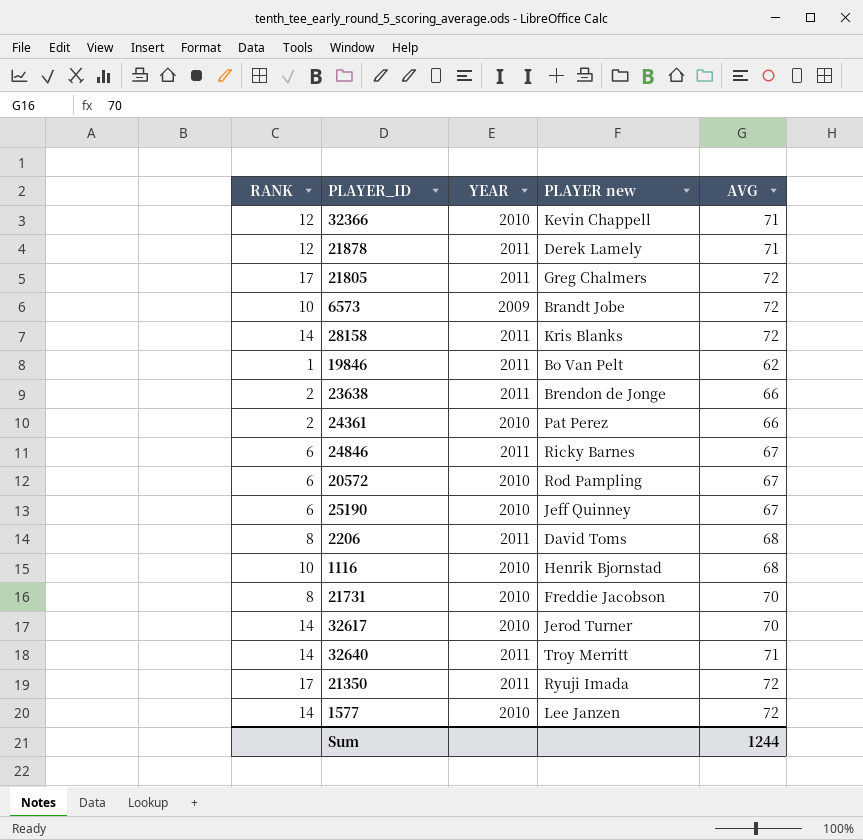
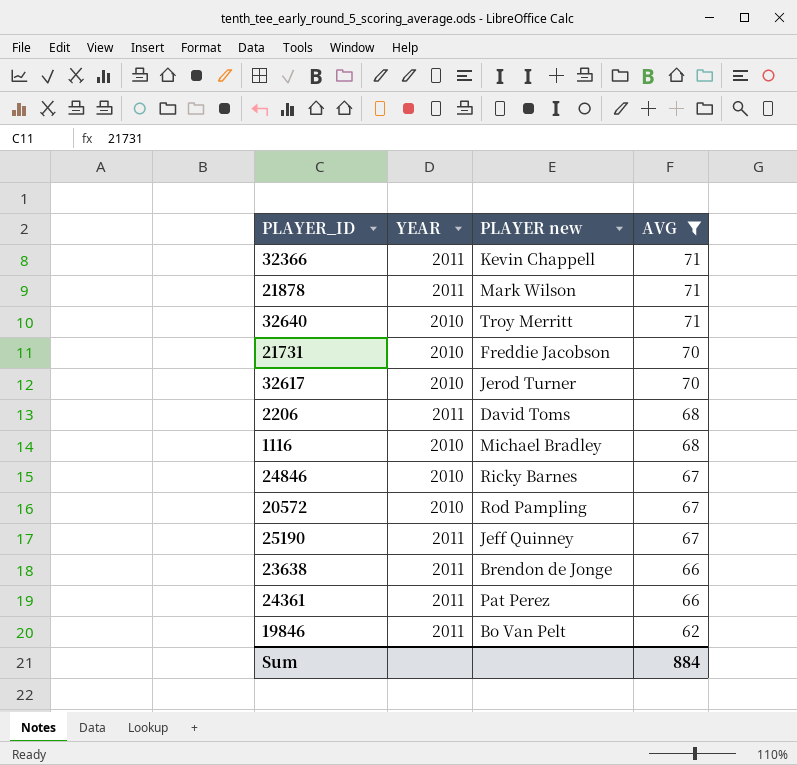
filter: none -> AVG != 72
row order: none -> AVG descending
column RANK | position: 1 -> none
32366 | YEAR: 2010 -> 2011
21878 | PLAYER new: Derek Lamely -> Mark Wilson
32640 | YEAR: 2011 -> 2010
1116 | PLAYER new: Henrik Bjornstad -> Michael Bradley
24846 | YEAR: 2011 -> 2010
25190 | YEAR: 2010 -> 2011
24361 | YEAR: 2010 -> 2011
Sum | AVG: 1244 -> 884

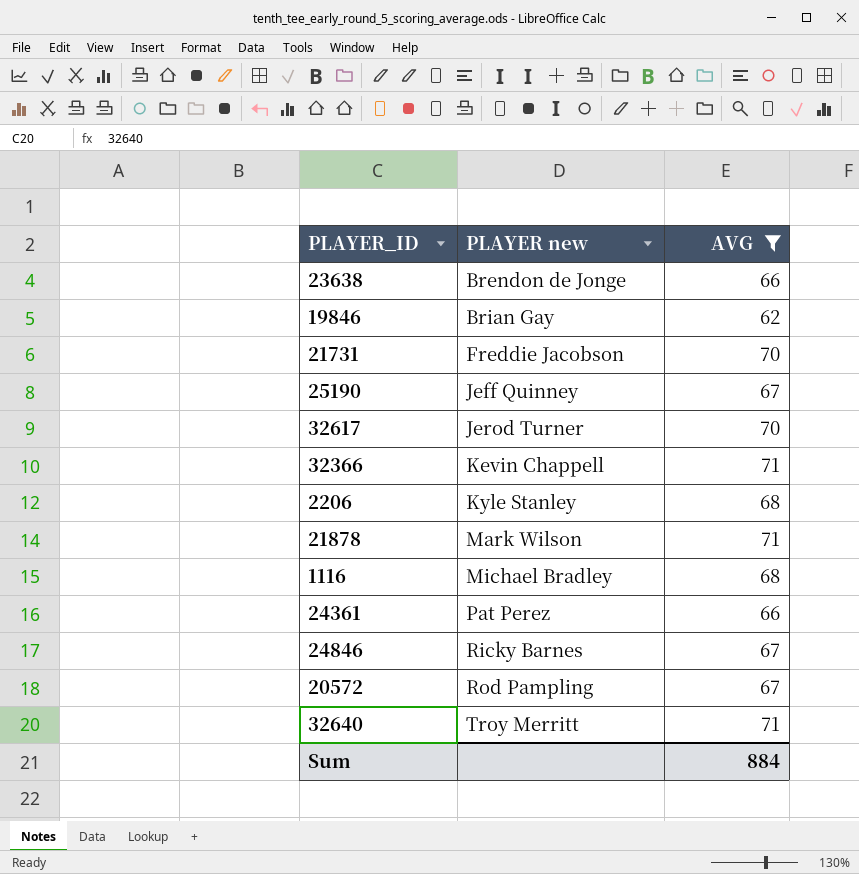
row order: AVG descending -> PLAYER new ascending
column YEAR | position: 2 -> none
19846 | PLAYER new: Bo Van Pelt -> Brian Gay
2206 | PLAYER new: David Toms -> Kyle Stanley

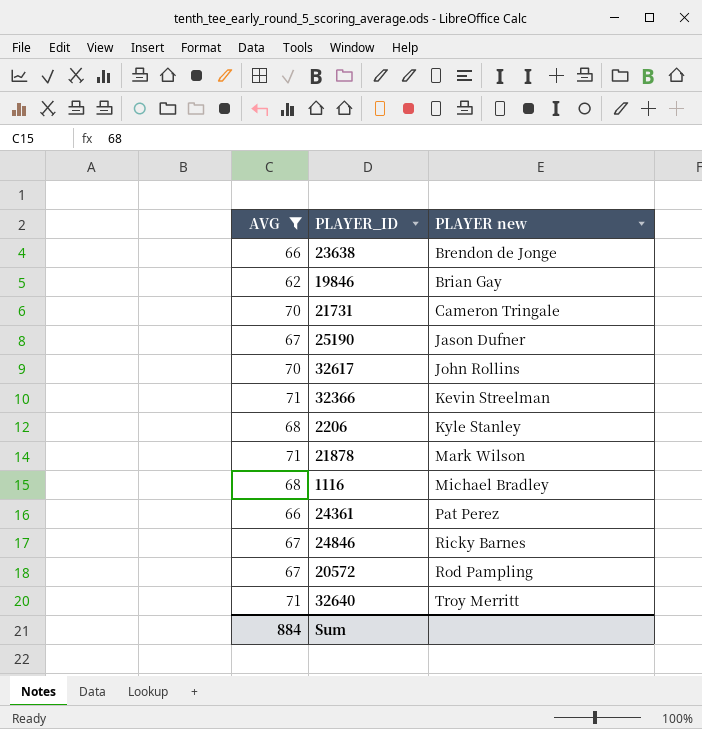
column AVG | position: 3 -> 1
21731 | PLAYER new: Freddie Jacobson -> Cameron Tringale
25190 | PLAYER new: Jeff Quinney -> Jason Dufner
32617 | PLAYER new: Jerod Turner -> John Rollins
32366 | PLAYER new: Kevin Chappell -> Kevin Streelman

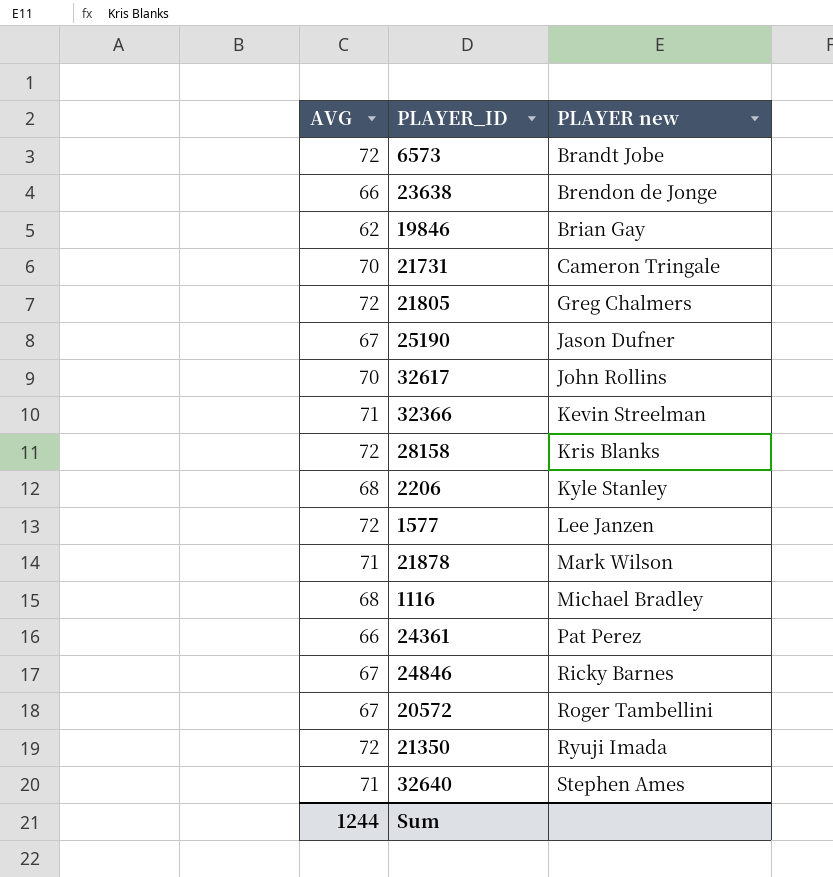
filter: AVG != 72 -> none
20572 | PLAYER new: Rod Pampling -> Roger Tambellini
32640 | PLAYER new: Troy Merritt -> Stephen Ames
Sum | AVG: 884 -> 1244

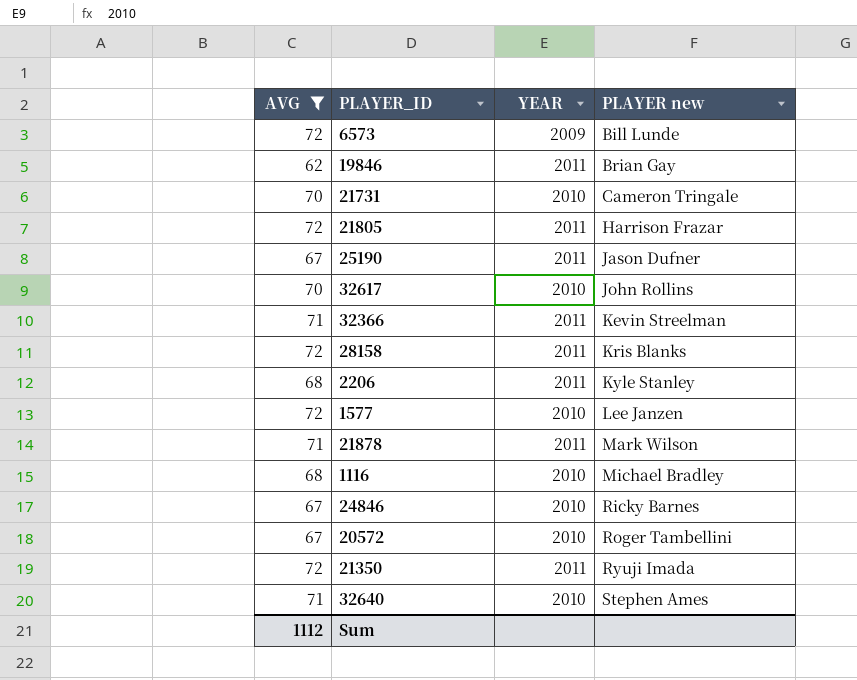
filter: none -> AVG != 66
column YEAR | position: none -> 3
6573 | PLAYER new: Brandt Jobe -> Bill Lunde
21805 | PLAYER new: Greg Chalmers -> Harrison Frazar
Sum | AVG: 1244 -> 1112

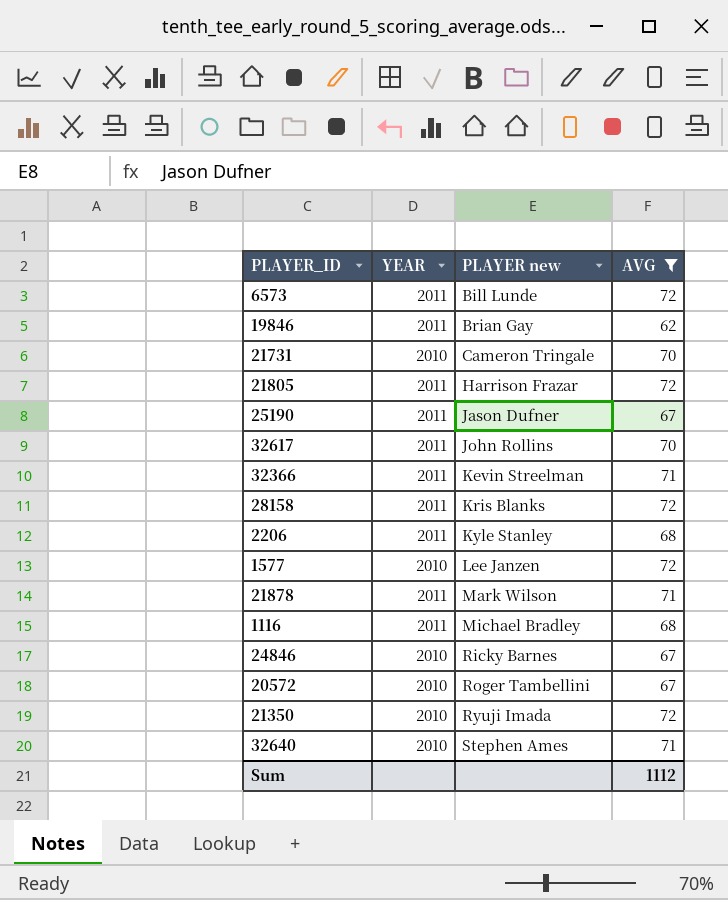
column AVG | position: 1 -> 4
6573 | YEAR: 2009 -> 2011
32617 | YEAR: 2010 -> 2011
1116 | YEAR: 2010 -> 2011
21350 | YEAR: 2011 -> 2010

